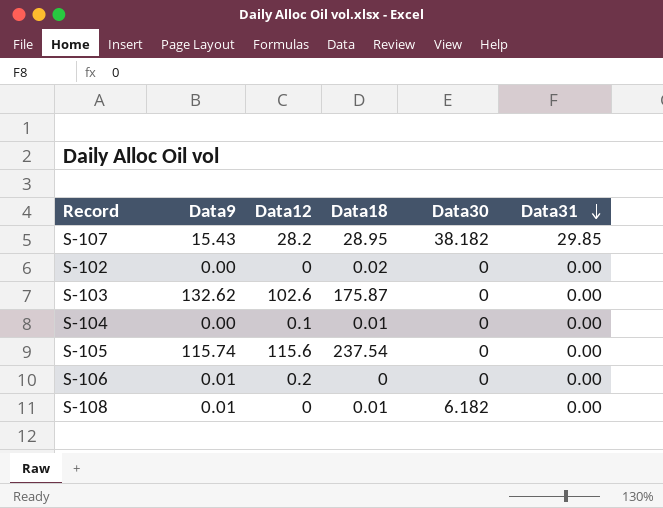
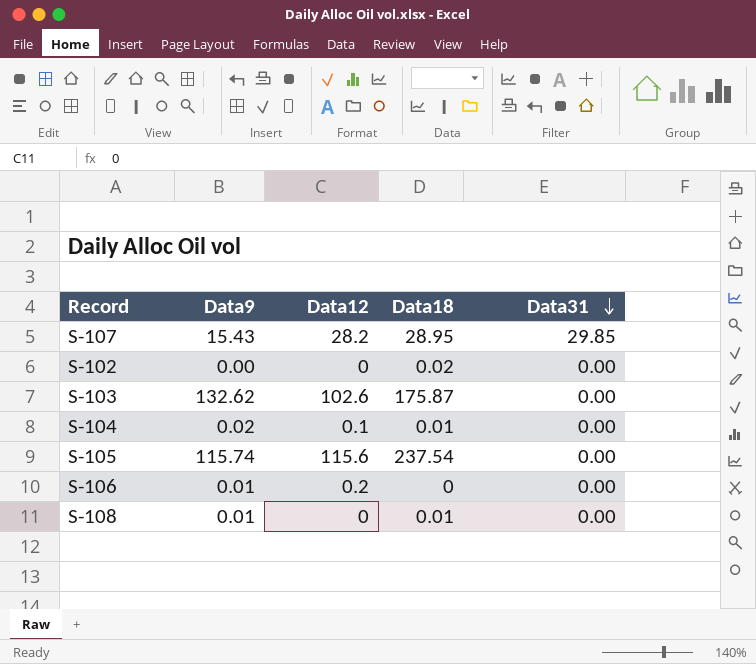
column Data30 | position: 5 -> none
S-104 | Data9: 0.00 -> 0.02

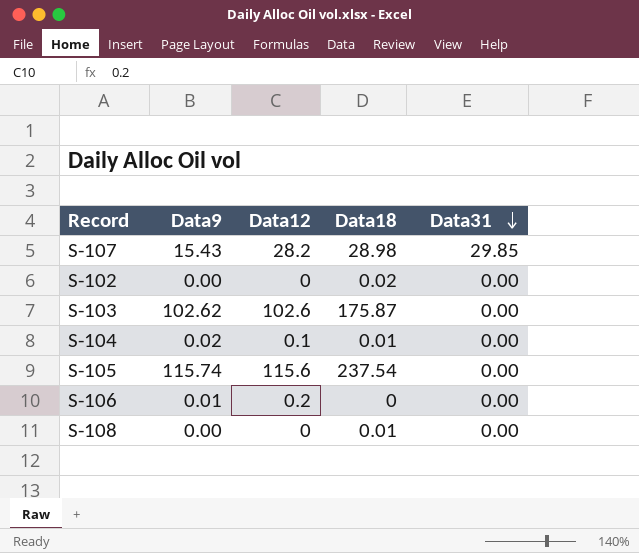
S-107 | Data18: 28.95 -> 28.98
S-103 | Data9: 132.62 -> 102.62
S-108 | Data9: 0.01 -> 0.00

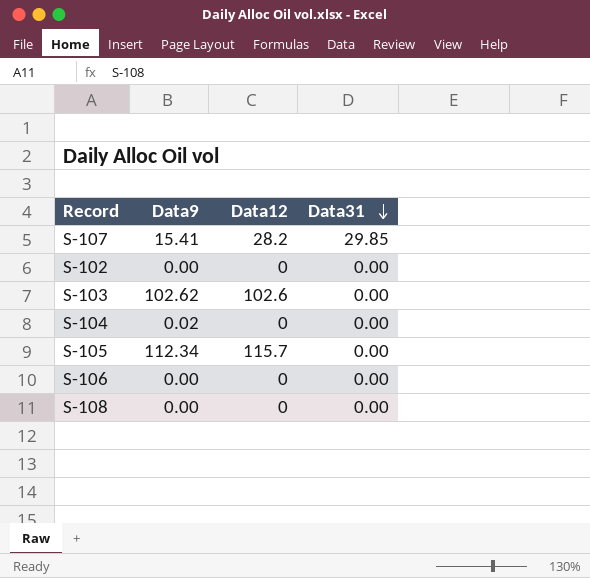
column Data18 | position: 4 -> none
S-107 | Data9: 15.43 -> 15.41
S-104 | Data12: 0.1 -> 0
S-105 | Data9: 115.74 -> 112.34
S-105 | Data12: 115.6 -> 115.7
S-106 | Data9: 0.01 -> 0.00
S-106 | Data12: 0.2 -> 0

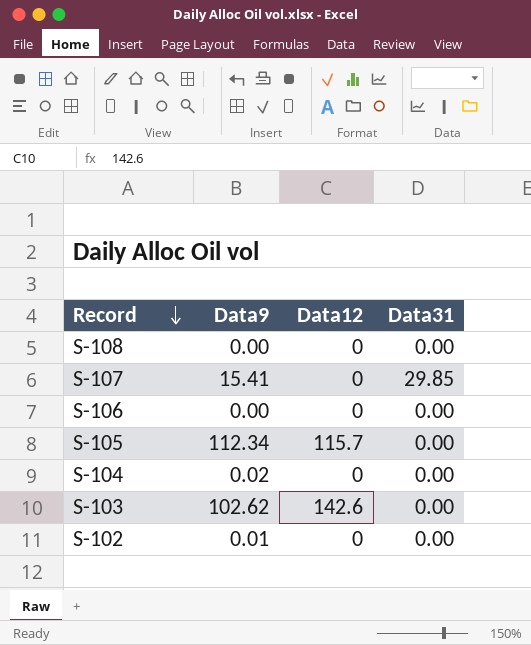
row order: Data31 descending -> Record descending
S-107 | Data12: 28.2 -> 0
S-103 | Data12: 102.6 -> 142.6
S-102 | Data9: 0.00 -> 0.01

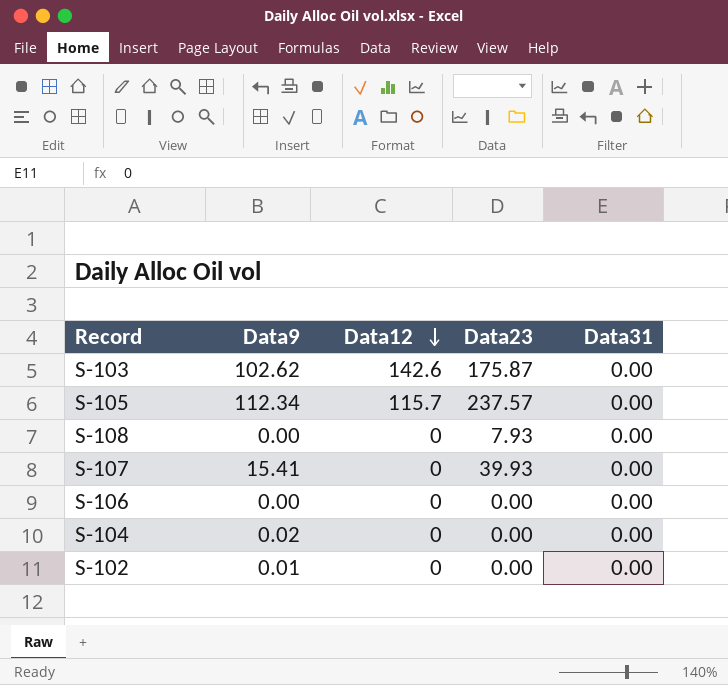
row order: Record descending -> Data12 descending
column Data23 | position: none -> 4
S-107 | Data31: 29.85 -> 0.00

